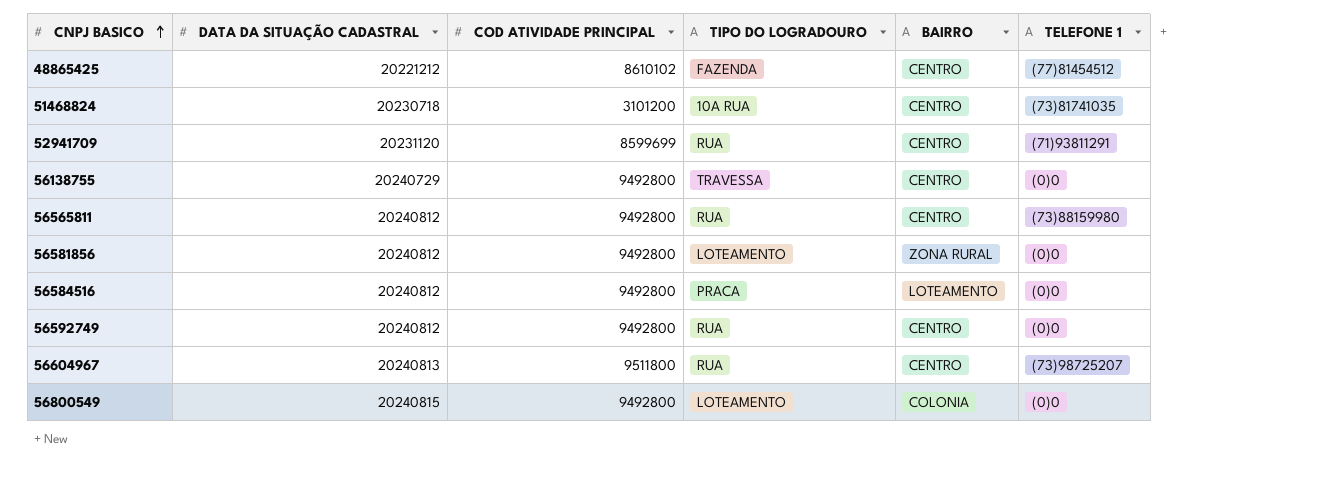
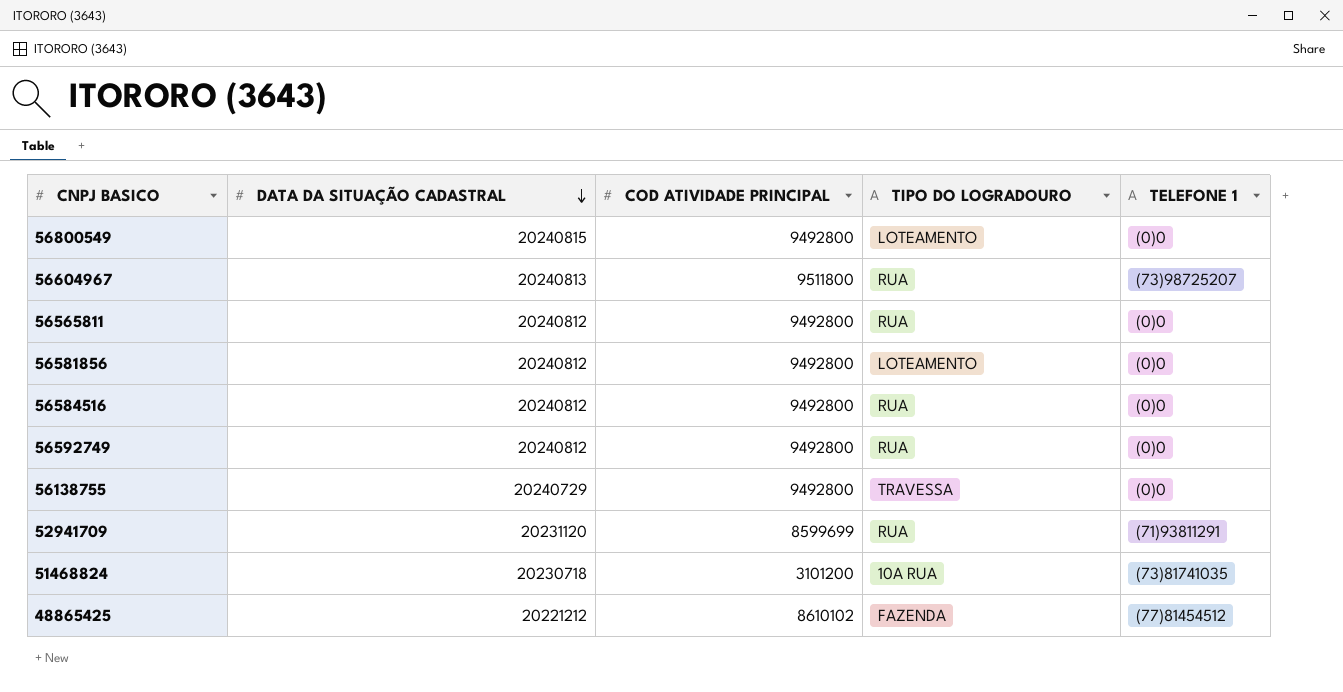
row order: CNPJ BASICO ascending -> DATA DA SITUAÇÃO CADASTRAL descending
column BAIRRO | position: 5 -> none
56565811 | TELEFONE 1: (73)88159980 -> (0)0
56584516 | TIPO DO LOGRADOURO: PRACA -> RUA

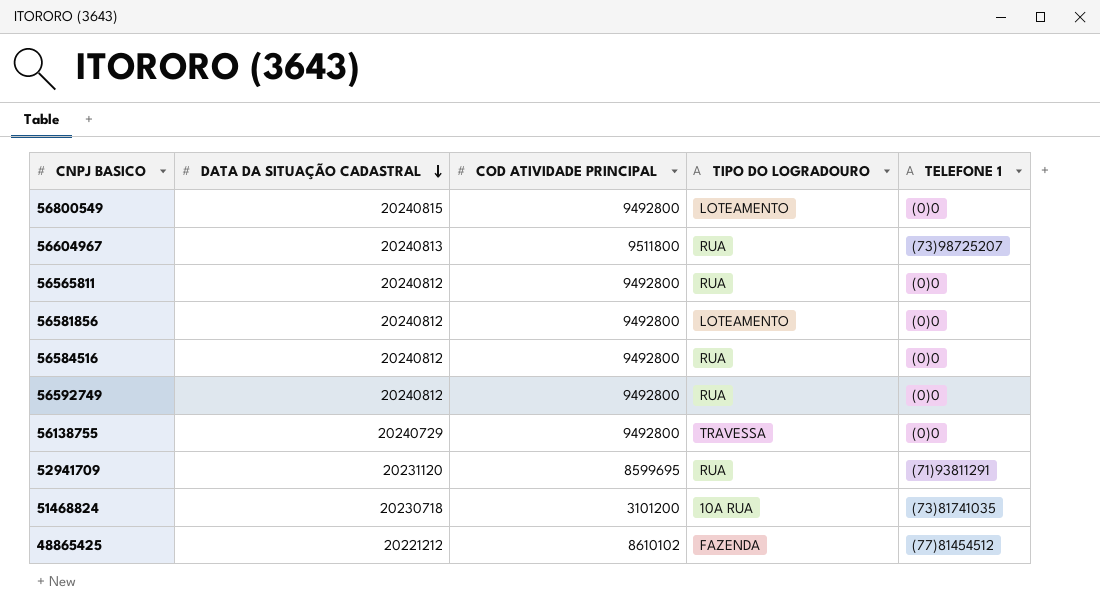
52941709 | COD ATIVIDADE PRINCIPAL: 8599699 -> 8599695

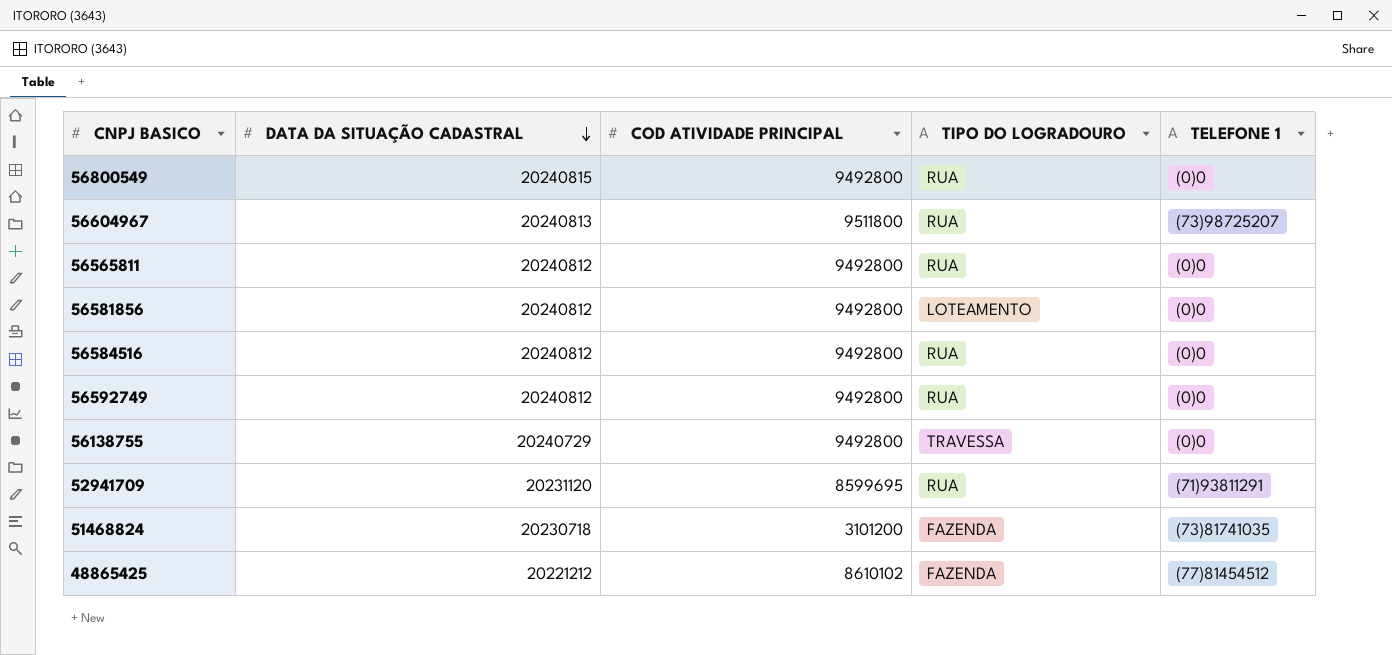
56800549 | TIPO DO LOGRADOURO: LOTEAMENTO -> RUA
51468824 | TIPO DO LOGRADOURO: 10A RUA -> FAZENDA

